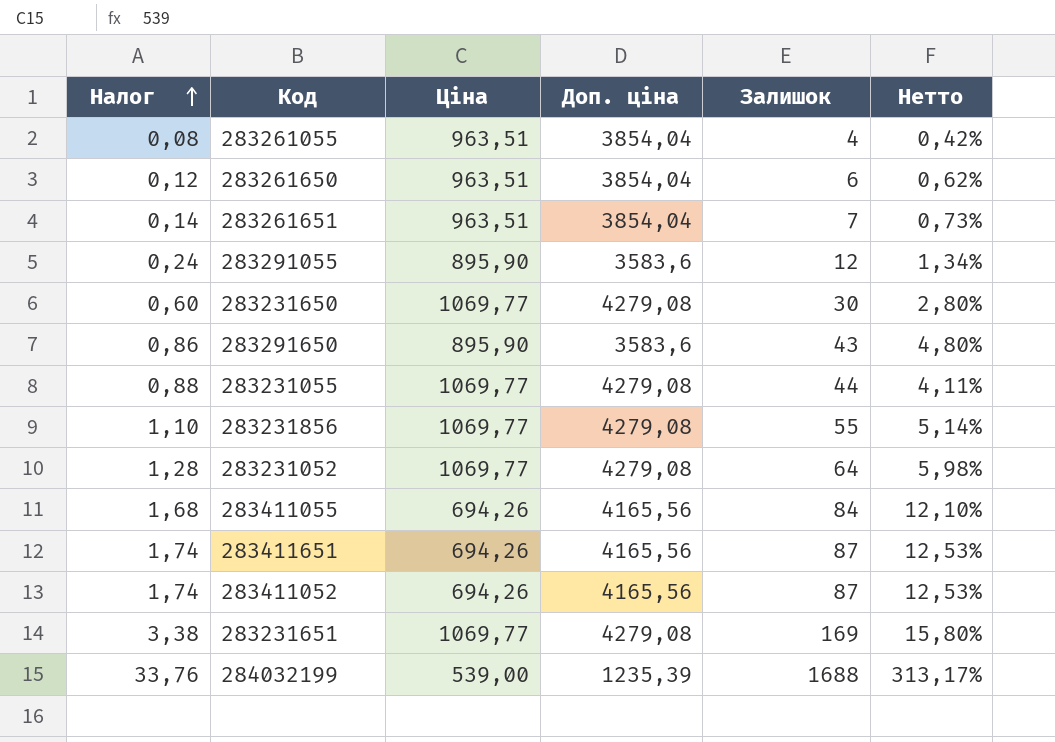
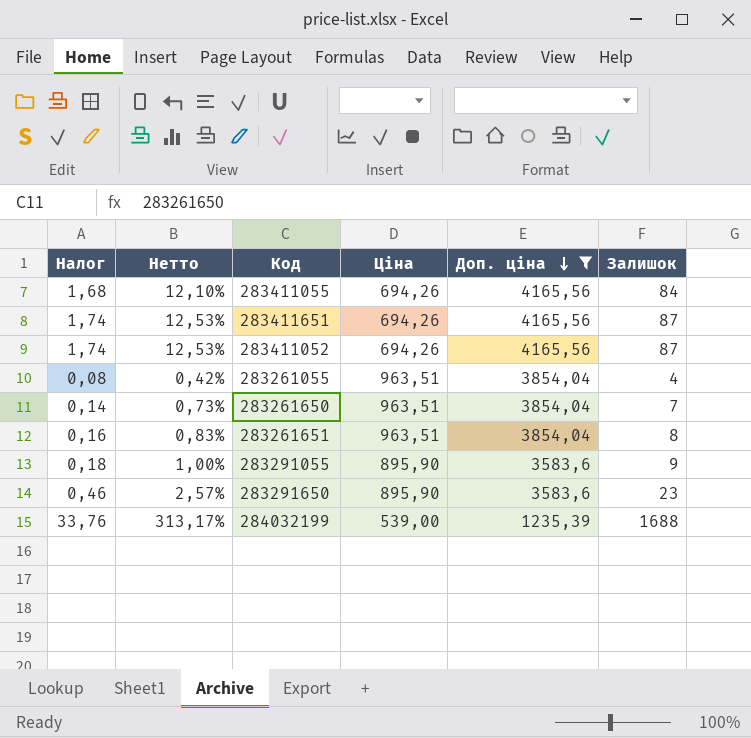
filter: none -> Доп. ціна != 4279,08
row order: Налог ascending -> Доп. ціна descending
column Нетто | position: 6 -> 2
283261650 | Налог: 0,12 -> 0,14
283261650 | Нетто: 0,62% -> 0,73%
283261650 | Залишок: 6 -> 7
283261651 | Налог: 0,14 -> 0,16
283261651 | Нетто: 0,73% -> 0,83%
283261651 | Залишок: 7 -> 8
283291055 | Налог: 0,24 -> 0,18
283291055 | Нетто: 1,34% -> 1,00%
283291055 | Залишок: 12 -> 9
283291650 | Налог: 0,86 -> 0,46
283291650 | Нетто: 4,80% -> 2,57%
283291650 | Залишок: 43 -> 23

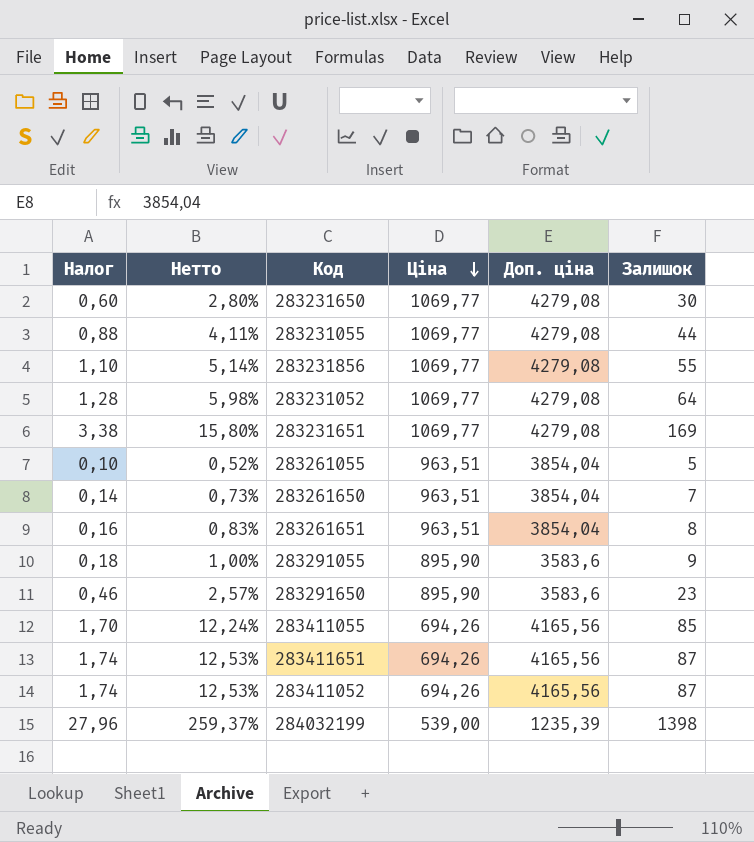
filter: Доп. ціна != 4279,08 -> none
row order: Доп. ціна descending -> Ціна descending
283261055 | Налог: 0,08 -> 0,10
283261055 | Нетто: 0,42% -> 0,52%
283261055 | Залишок: 4 -> 5
283411055 | Налог: 1,68 -> 1,70
283411055 | Нетто: 12,10% -> 12,24%
283411055 | Залишок: 84 -> 85
284032199 | Налог: 33,76 -> 27,96
284032199 | Нетто: 313,17% -> 259,37%
284032199 | Залишок: 1688 -> 1398

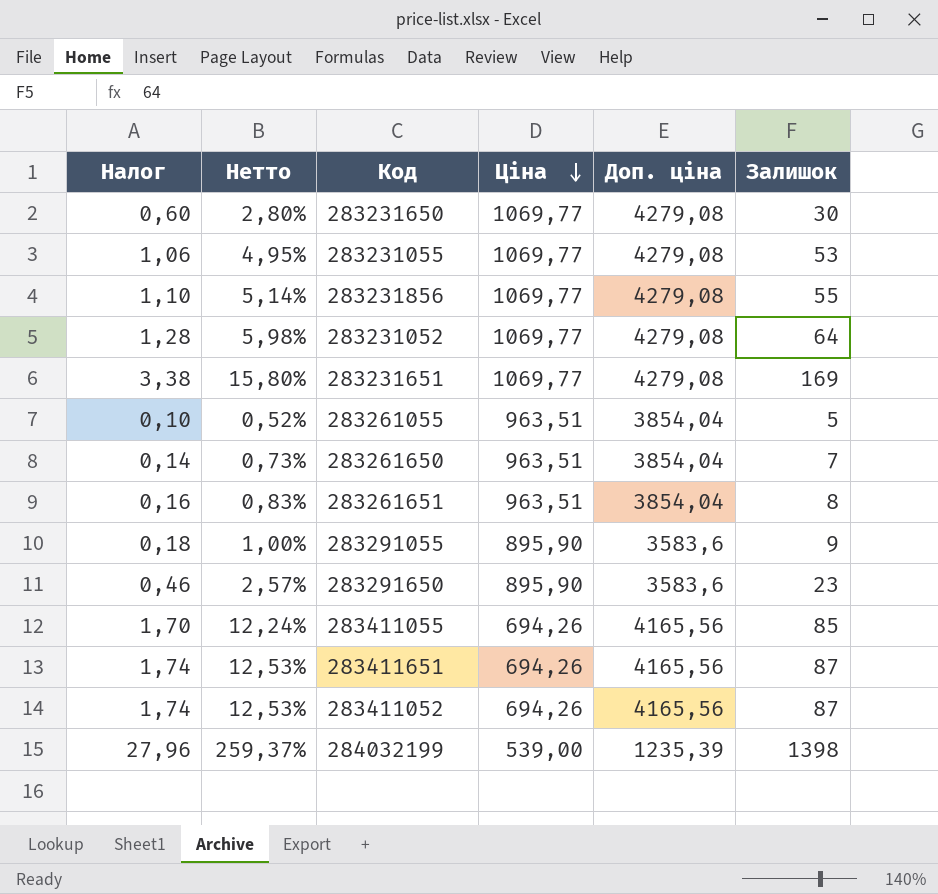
283231055 | Налог: 0,88 -> 1,06
283231055 | Нетто: 4,11% -> 4,95%
283231055 | Залишок: 44 -> 53

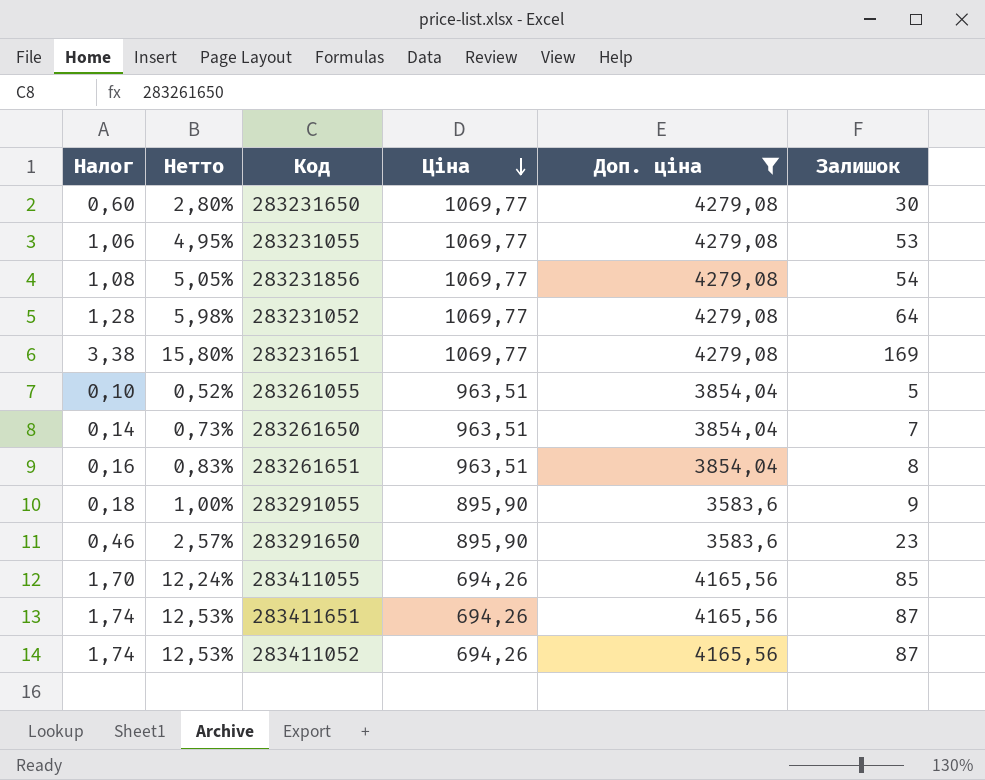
filter: none -> Доп. ціна != 1235,39
283231856 | Налог: 1,10 -> 1,08
283231856 | Нетто: 5,14% -> 5,05%
283231856 | Залишок: 55 -> 54

